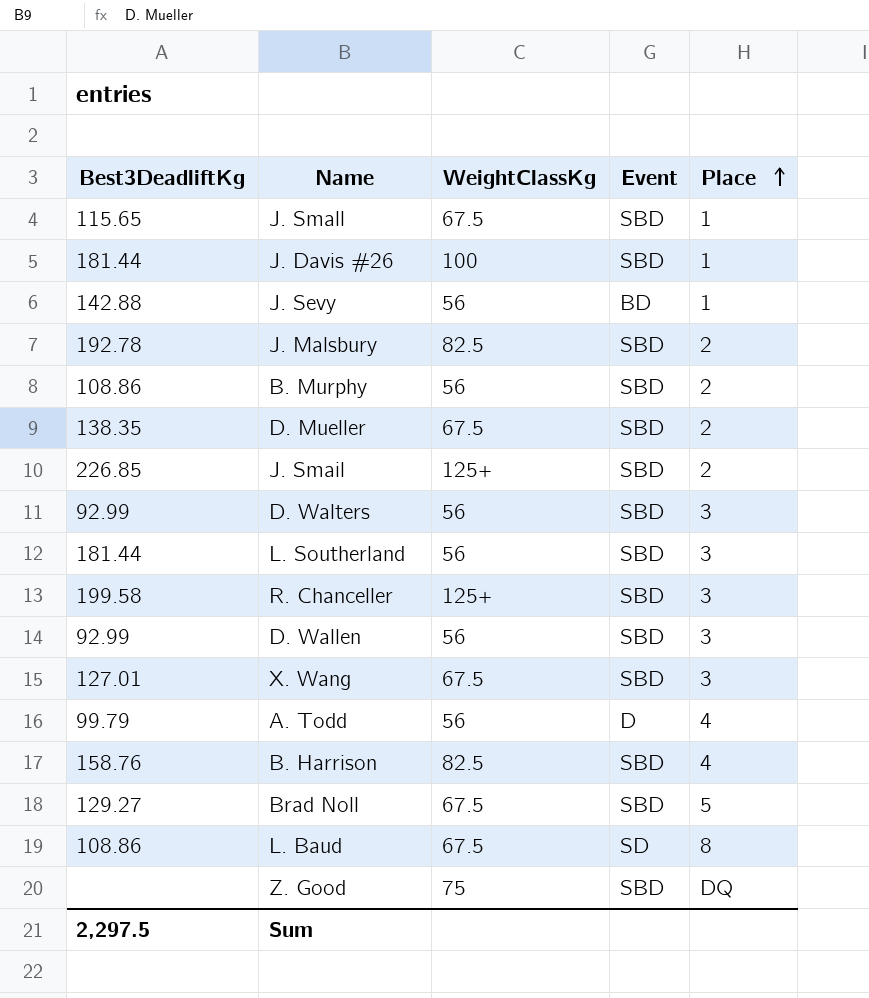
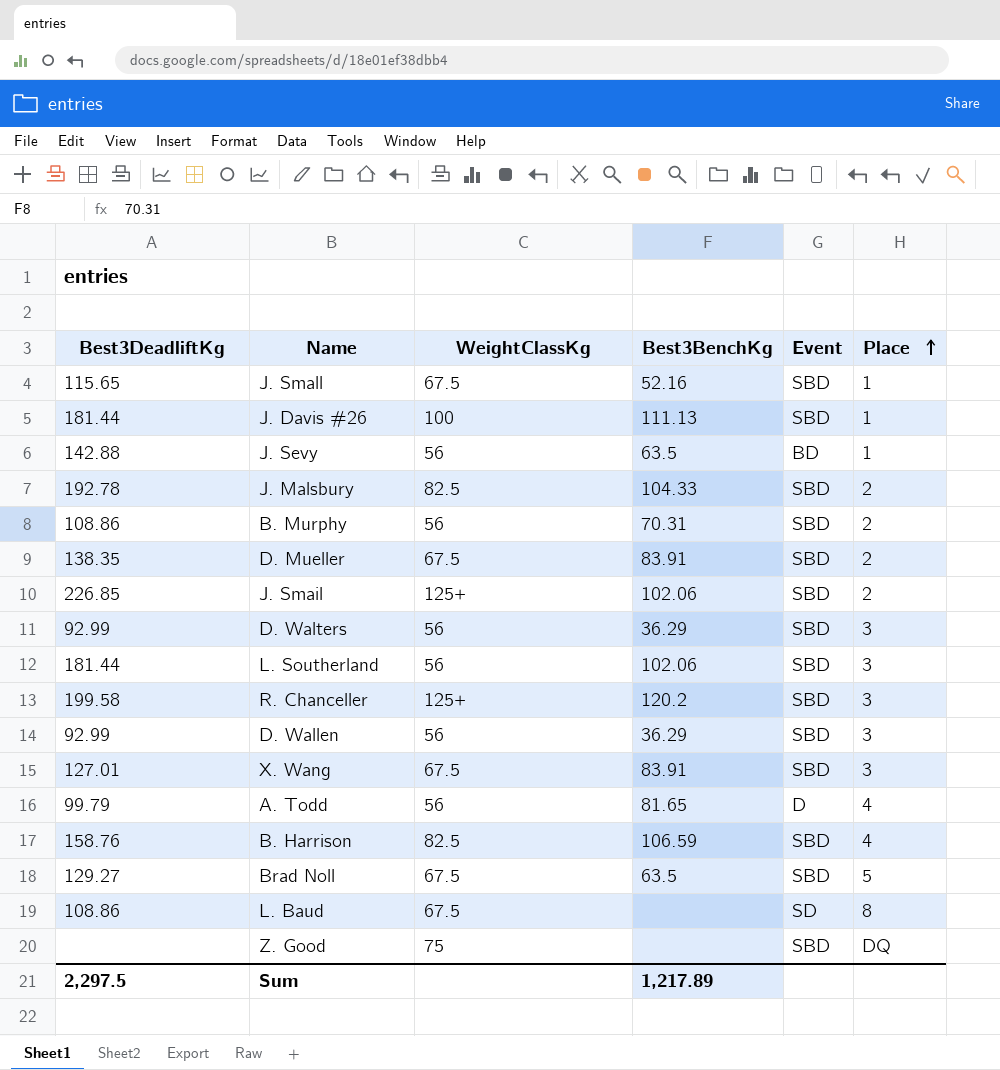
column Best3BenchKg | position: none -> 4

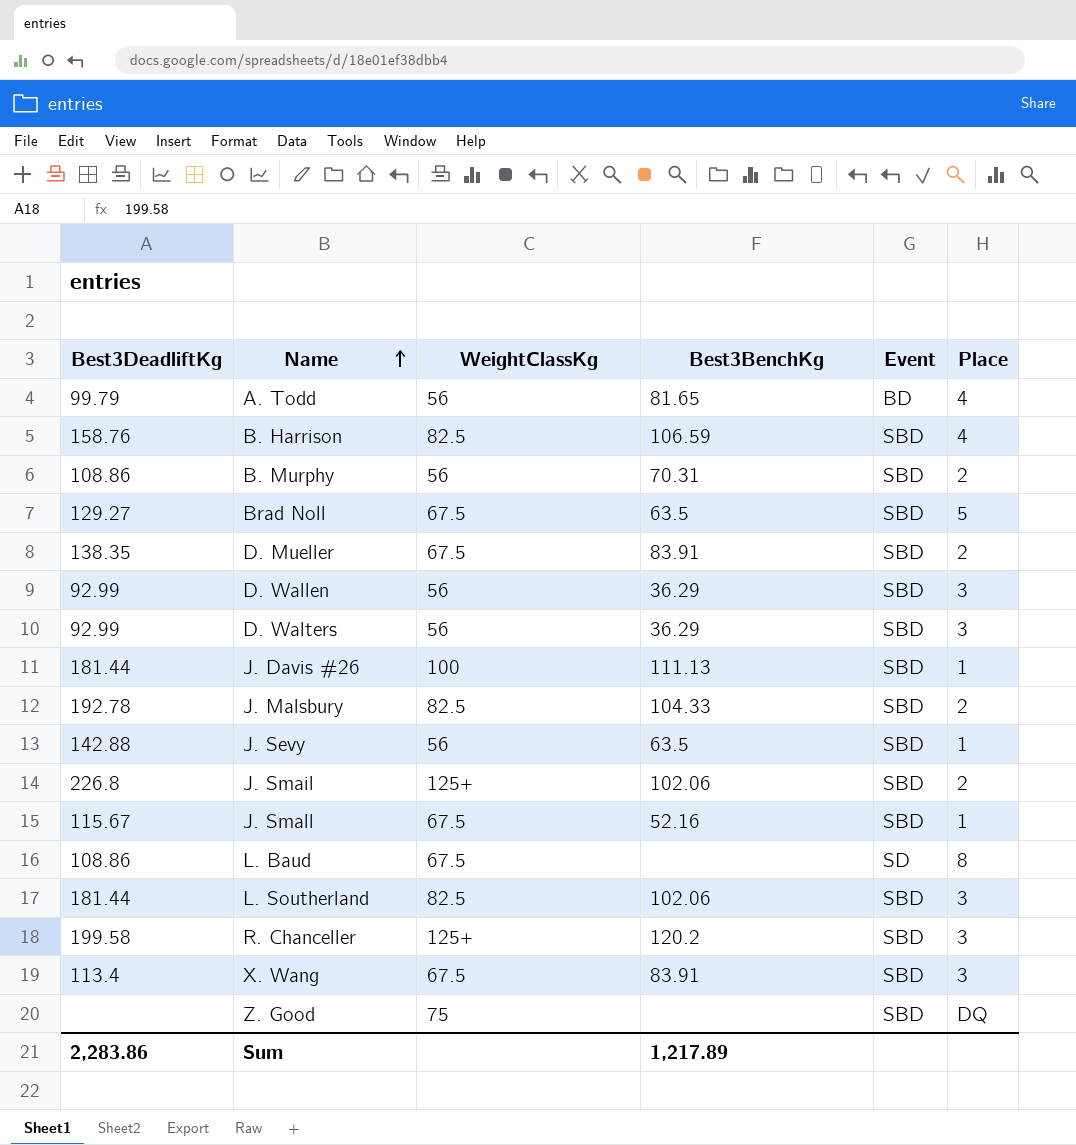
row order: Place ascending -> Name ascending
A. Todd | Event: D -> BD
J. Sevy | Event: BD -> SBD
J. Smail | Best3DeadliftKg: 226.85 -> 226.8
J. Small | Best3DeadliftKg: 115.65 -> 115.67
L. Southerland | WeightClassKg: 56 -> 82.5
X. Wang | Best3DeadliftKg: 127.01 -> 113.4
Sum | Best3DeadliftKg: 2,297.5 -> 2,283.86

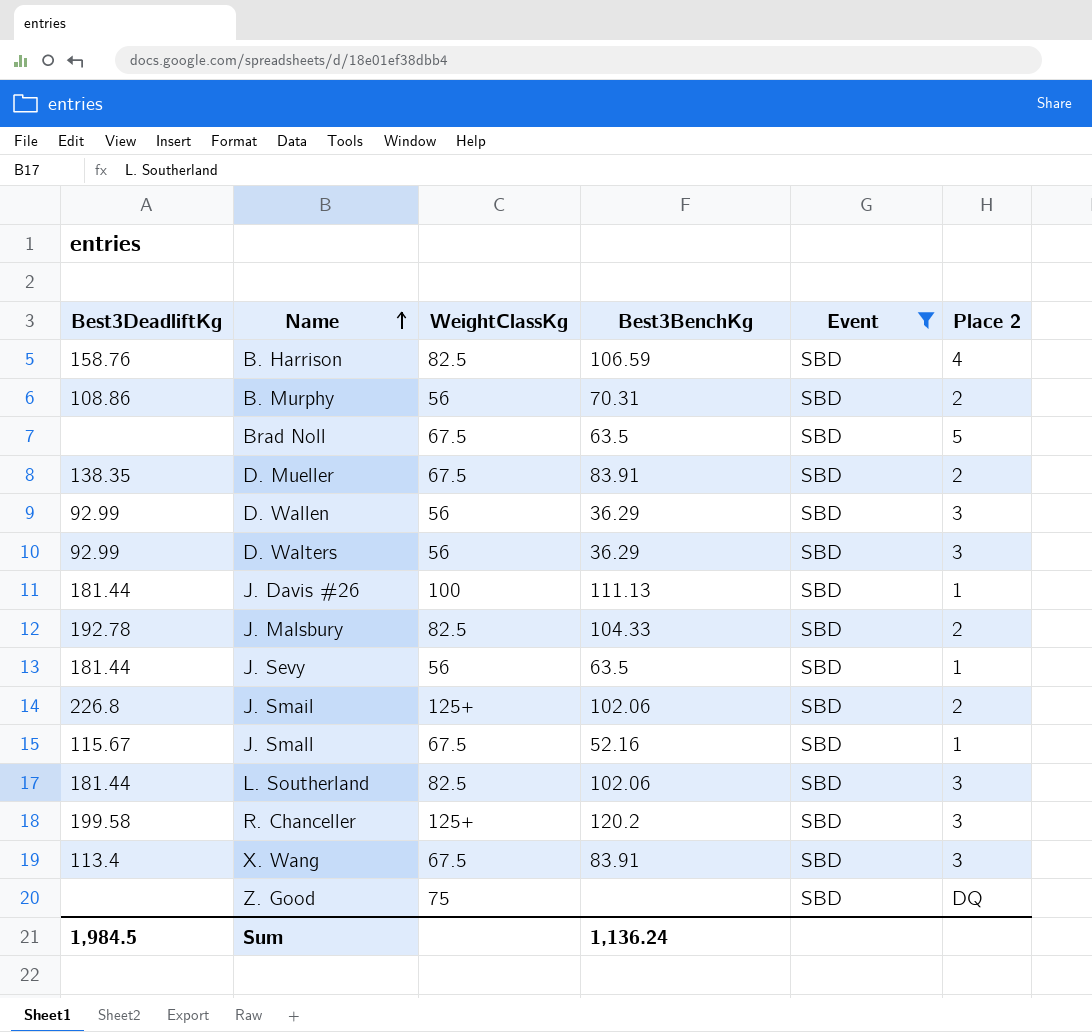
filter: none -> Event = SBD
column name: Place -> Place 2
Brad Noll | Best3DeadliftKg: 129.27 -> none
J. Sevy | Best3DeadliftKg: 142.88 -> 181.44
Sum | Best3DeadliftKg: 2,283.86 -> 1,984.5
Sum | Best3BenchKg: 1,217.89 -> 1,136.24

